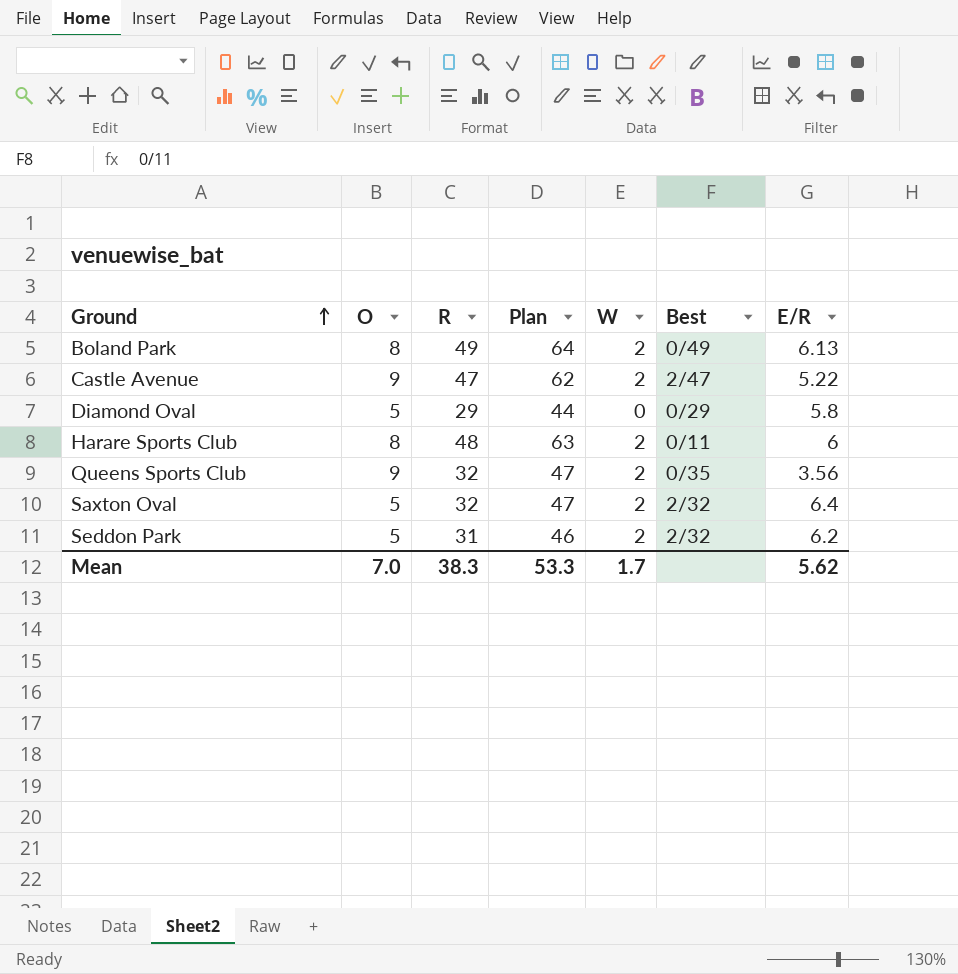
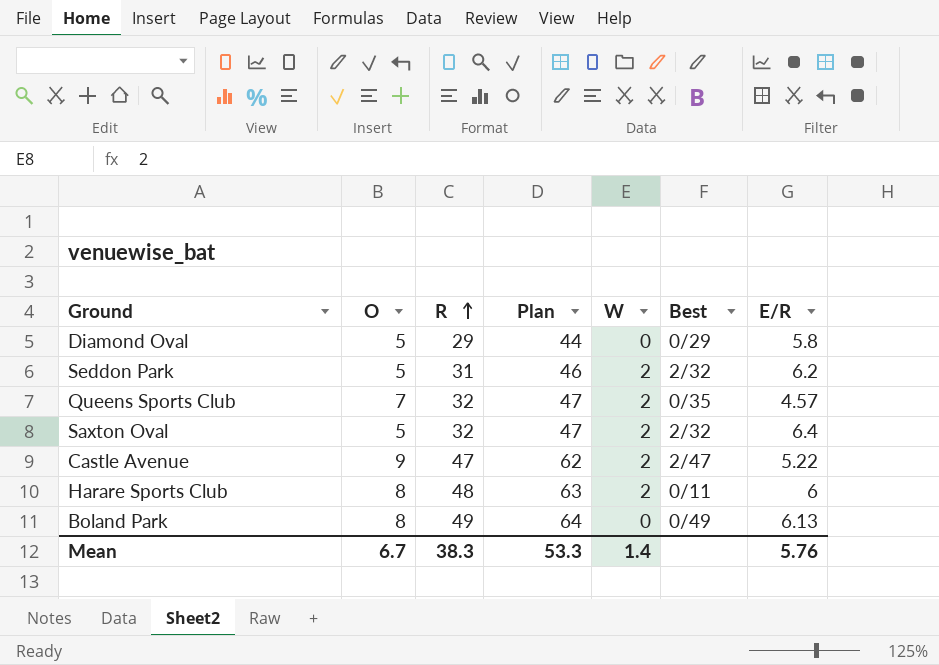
row order: Ground ascending -> R ascending
Queens Sports Club | O: 9 -> 7
Queens Sports Club | E/R: 3.56 -> 4.57
Boland Park | W: 2 -> 0
Mean | O: 7.0 -> 6.7
Mean | W: 1.7 -> 1.4
Mean | E/R: 5.62 -> 5.76

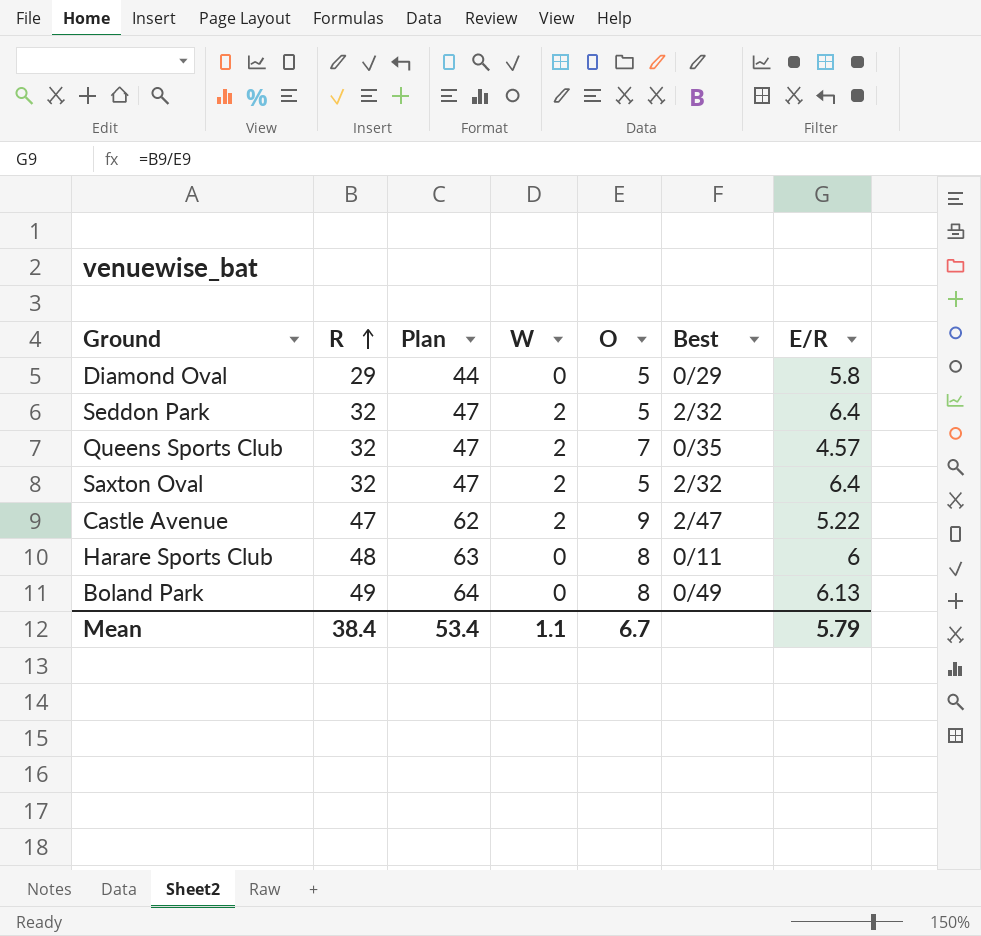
column O | position: 2 -> 5
Seddon Park | R: 31 -> 32
Seddon Park | Plan: 46 -> 47
Seddon Park | E/R: 6.2 -> 6.4
Harare Sports Club | W: 2 -> 0
Mean | R: 38.3 -> 38.4
Mean | Plan: 53.3 -> 53.4
Mean | W: 1.4 -> 1.1
Mean | E/R: 5.76 -> 5.79

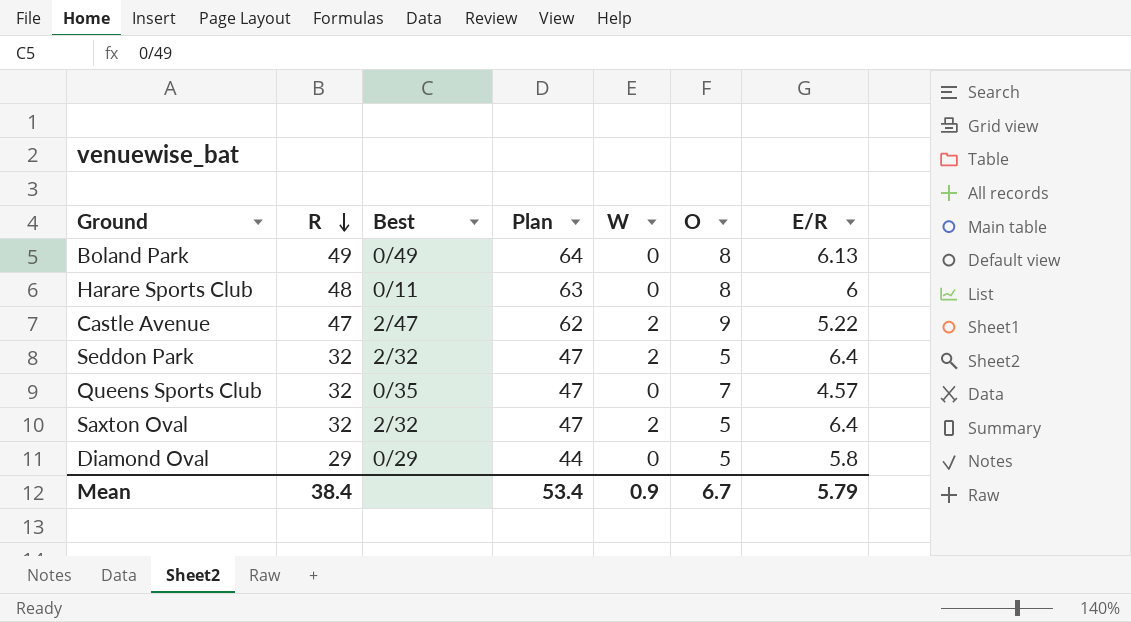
row order: R ascending -> R descending
column Best | position: 6 -> 3
Queens Sports Club | W: 2 -> 0
Mean | W: 1.1 -> 0.9

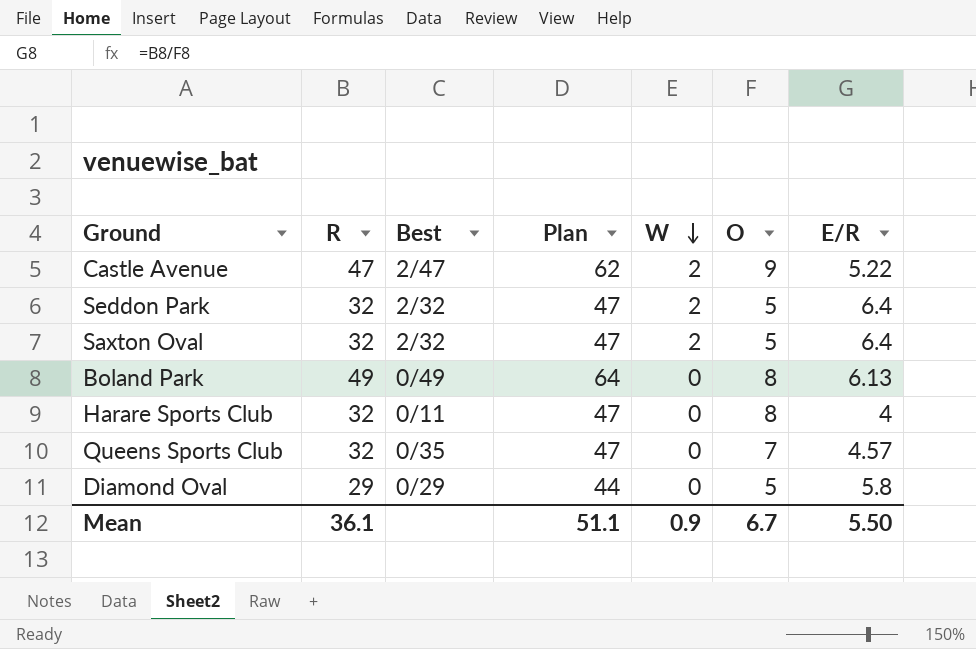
row order: R descending -> W descending
Harare Sports Club | R: 48 -> 32
Harare Sports Club | Plan: 63 -> 47
Harare Sports Club | E/R: 6 -> 4
Mean | R: 38.4 -> 36.1
Mean | Plan: 53.4 -> 51.1
Mean | E/R: 5.79 -> 5.50

